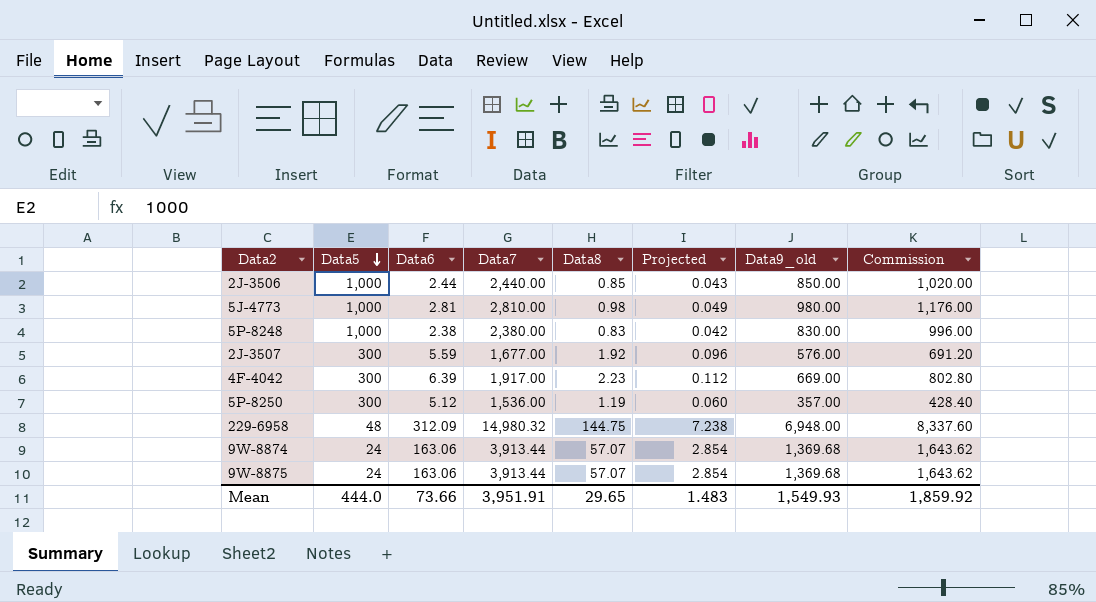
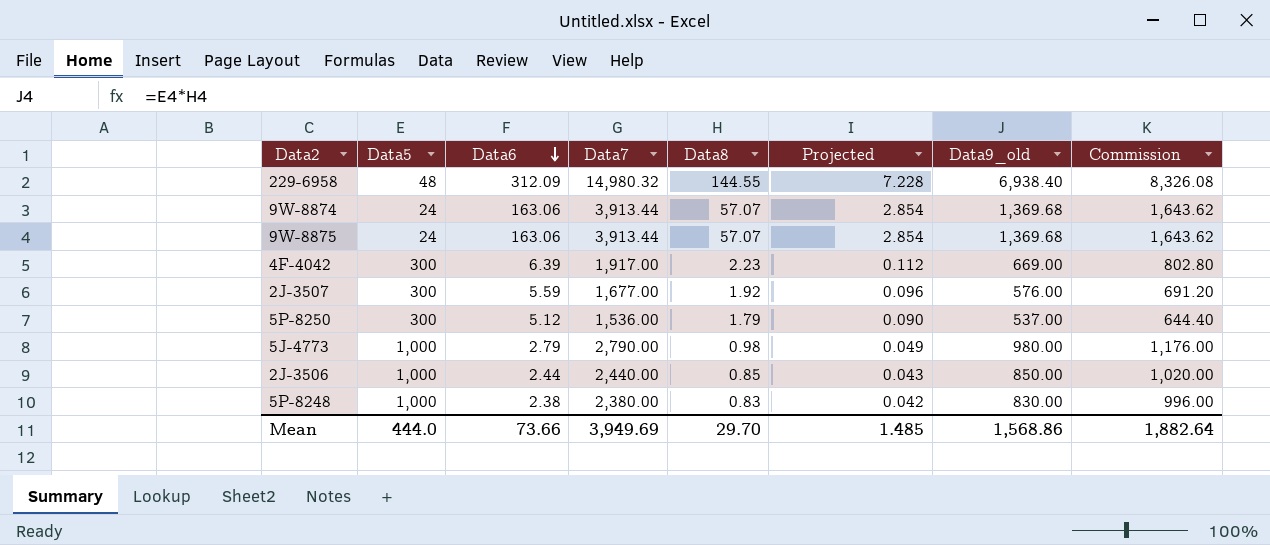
row order: Data5 descending -> Data6 descending
229-6958 | Data8: 144.75 -> 144.55
229-6958 | Projected: 7.238 -> 7.228
229-6958 | Data9_old: 6,948.00 -> 6,938.40
229-6958 | Commission: 8,337.60 -> 8,326.08
5P-8250 | Data8: 1.19 -> 1.79
5P-8250 | Projected: 0.060 -> 0.090
5P-8250 | Data9_old: 357.00 -> 537.00
5P-8250 | Commission: 428.40 -> 644.40
5J-4773 | Data6: 2.81 -> 2.79
5J-4773 | Data7: 2,810.00 -> 2,790.00
Mean | Data7: 3,951.91 -> 3,949.69
Mean | Data8: 29.65 -> 29.70
Mean | Projected: 1.483 -> 1.485
Mean | Data9_old: 1,549.93 -> 1,568.86
Mean | Commission: 1,859.92 -> 1,882.64

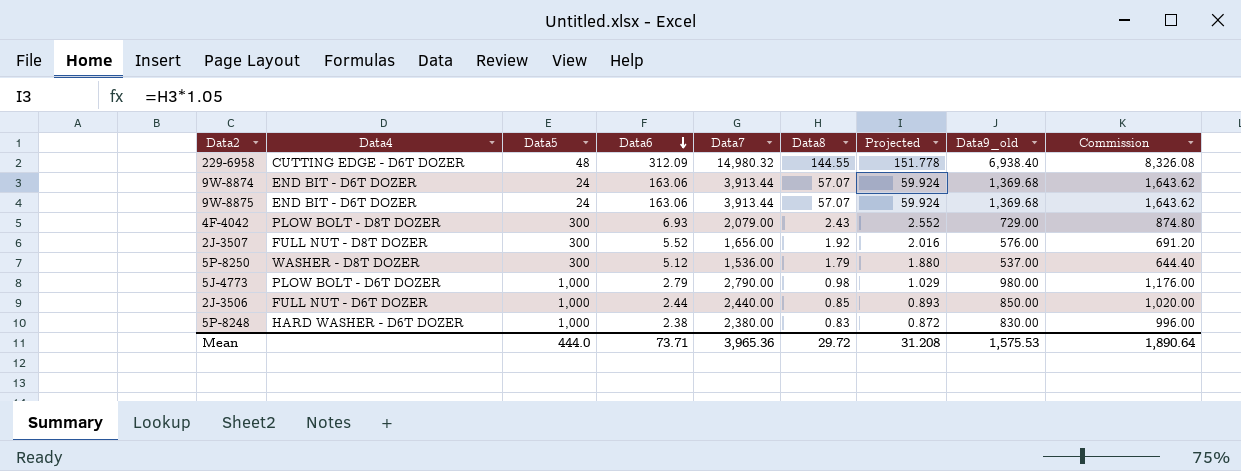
column Data4 | position: none -> 2
column Projected | formula: [Data8] * 0.05 -> [Data8] * 1.05
4F-4042 | Data6: 6.39 -> 6.93
4F-4042 | Data7: 1,917.00 -> 2,079.00
4F-4042 | Data8: 2.23 -> 2.43
4F-4042 | Data9_old: 669.00 -> 729.00
4F-4042 | Commission: 802.80 -> 874.80
2J-3507 | Data6: 5.59 -> 5.52
2J-3507 | Data7: 1,677.00 -> 1,656.00
Mean | Data6: 73.66 -> 73.71
Mean | Data7: 3,949.69 -> 3,965.36
Mean | Data8: 29.70 -> 29.72
Mean | Projected: 1.485 -> 31.208
Mean | Data9_old: 1,568.86 -> 1,575.53
Mean | Commission: 1,882.64 -> 1,890.64

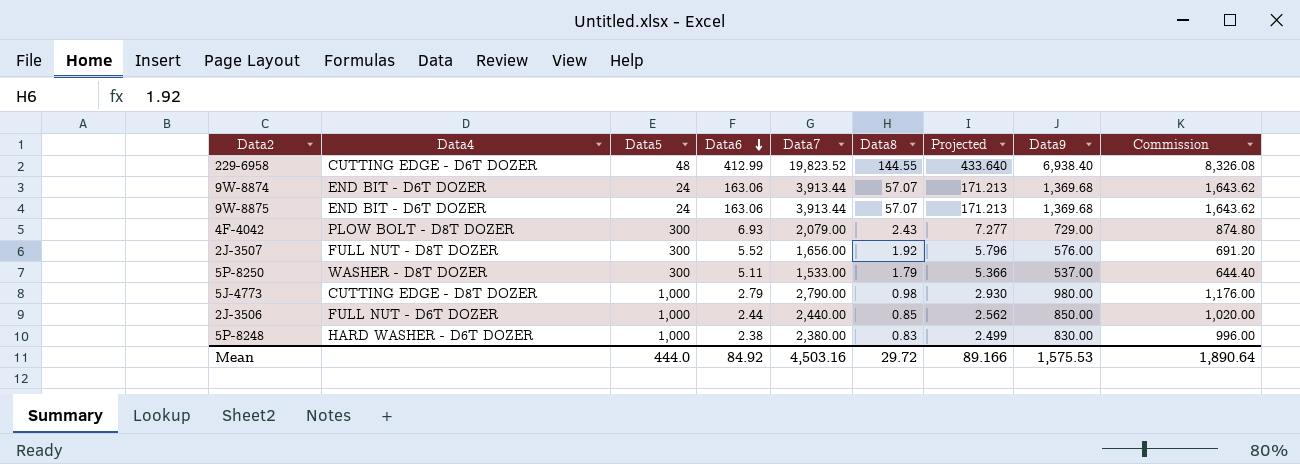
column Projected | formula: [Data8] * 1.05 -> [Data6] * 1.05
column name: Data9_old -> Data9
229-6958 | Data6: 312.09 -> 412.99
229-6958 | Data7: 14,980.32 -> 19,823.52
5P-8250 | Data6: 5.12 -> 5.11
5P-8250 | Data7: 1,536.00 -> 1,533.00
5J-4773 | Data4: PLOW BOLT - D6T DOZER -> CUTTING EDGE - D8T DOZER
Mean | Data6: 73.71 -> 84.92
Mean | Data7: 3,965.36 -> 4,503.16
Mean | Projected: 31.208 -> 89.166

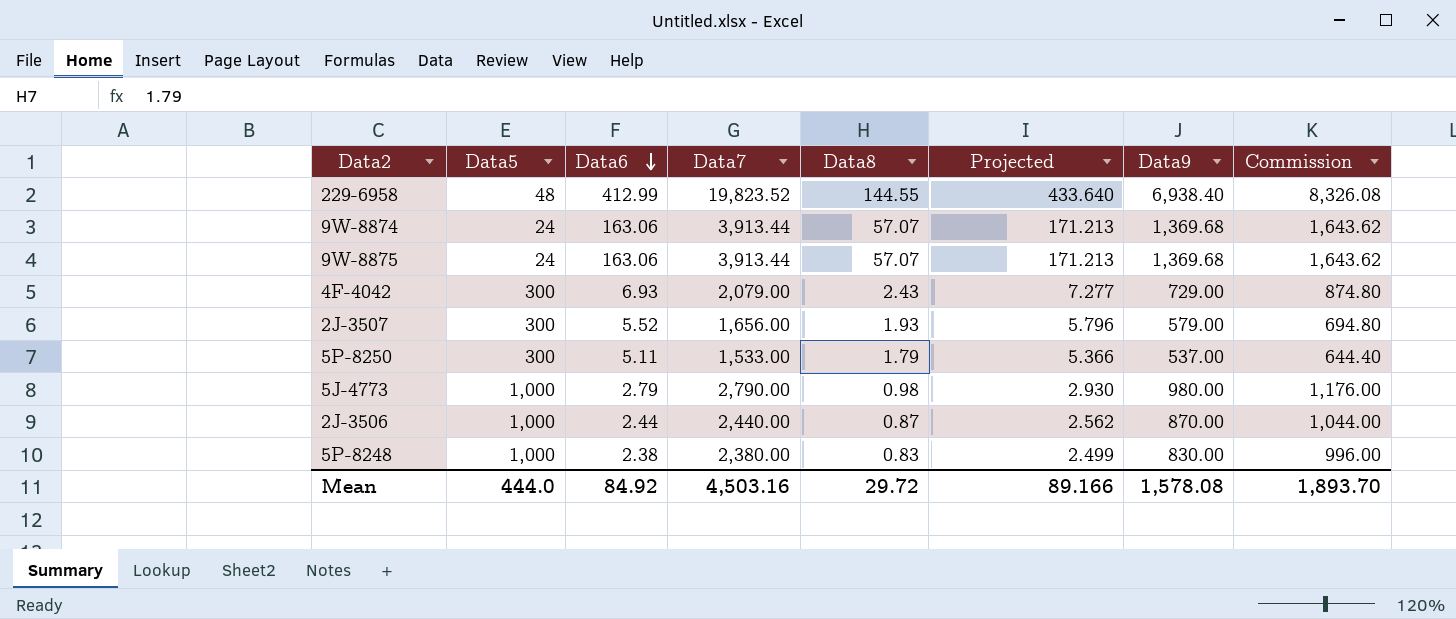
column Data4 | position: 2 -> none
2J-3507 | Data8: 1.92 -> 1.93
2J-3507 | Data9: 576.00 -> 579.00
2J-3507 | Commission: 691.20 -> 694.80
2J-3506 | Data8: 0.85 -> 0.87
2J-3506 | Data9: 850.00 -> 870.00
2J-3506 | Commission: 1,020.00 -> 1,044.00
Mean | Data9: 1,575.53 -> 1,578.08
Mean | Commission: 1,890.64 -> 1,893.70

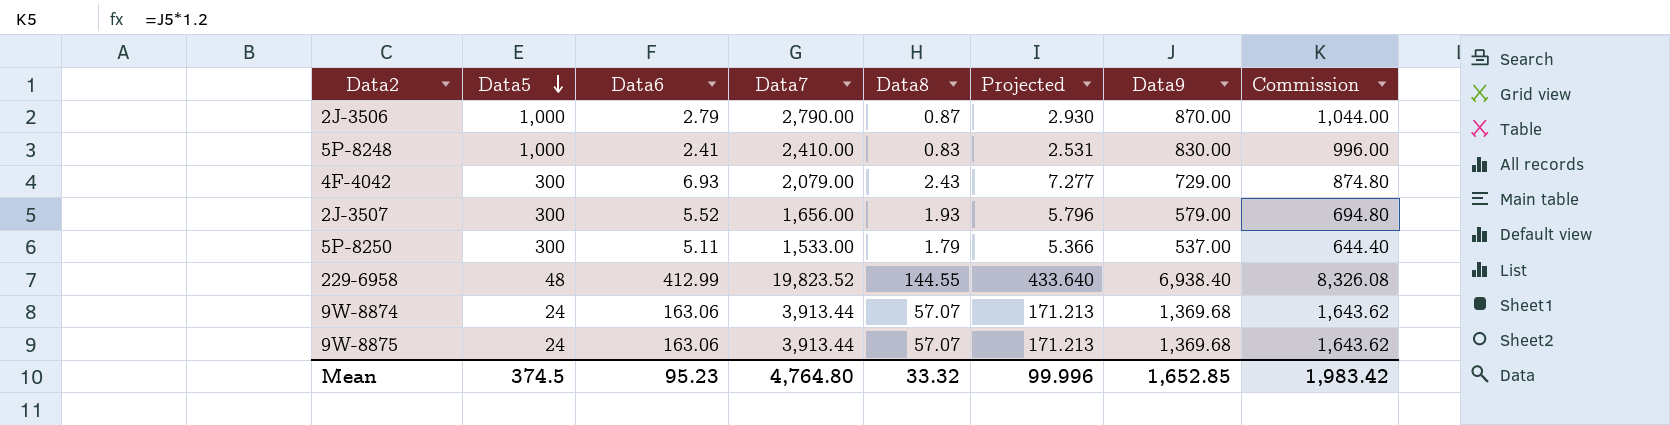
row order: Data6 descending -> Data5 descending
row 5J-4773: 1,000 | 2.79 | 2,790.00 | 0.98 | 2.930 | 980.00 | 1,176.00 -> none
2J-3506 | Data6: 2.44 -> 2.79
2J-3506 | Data7: 2,440.00 -> 2,790.00
2J-3506 | Projected: 2.562 -> 2.930
5P-8248 | Data6: 2.38 -> 2.41
5P-8248 | Data7: 2,380.00 -> 2,410.00
5P-8248 | Projected: 2.499 -> 2.531
Mean | Data5: 444.0 -> 374.5
Mean | Data6: 84.92 -> 95.23
Mean | Data7: 4,503.16 -> 4,764.80
Mean | Data8: 29.72 -> 33.32
Mean | Projected: 89.166 -> 99.996
Mean | Data9: 1,578.08 -> 1,652.85
Mean | Commission: 1,893.70 -> 1,983.42

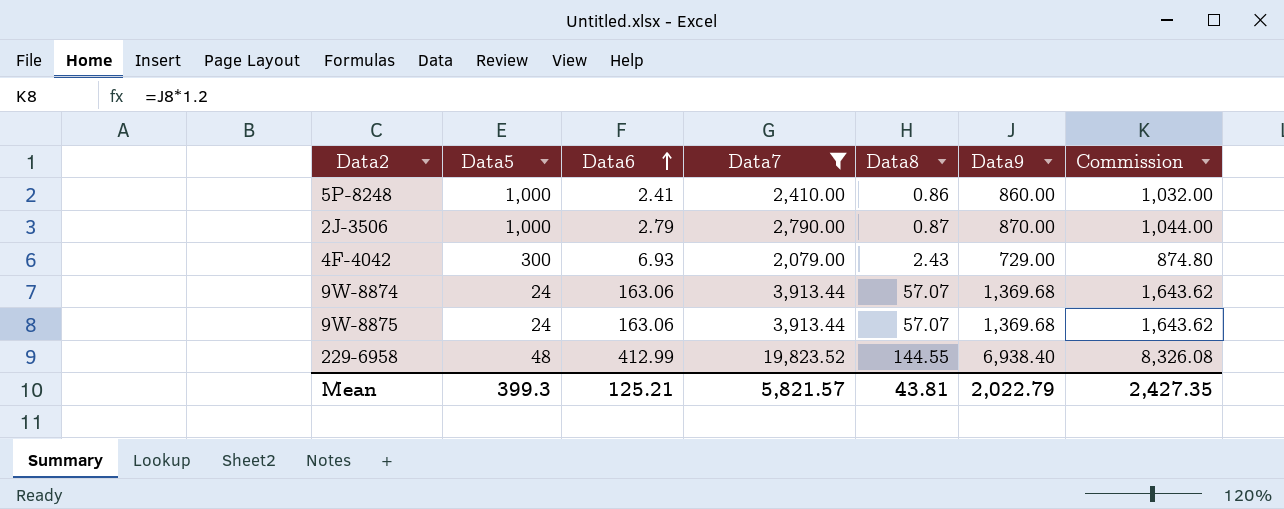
filter: none -> Data7 >= 2,079.00
row order: Data5 descending -> Data6 ascending
column Projected | formula: [Data6] * 1.05 -> none
5P-8248 | Data8: 0.83 -> 0.86
5P-8248 | Data9: 830.00 -> 860.00
5P-8248 | Commission: 996.00 -> 1,032.00
Mean | Data5: 374.5 -> 399.3
Mean | Data6: 95.23 -> 125.21
Mean | Data7: 4,764.80 -> 5,821.57
Mean | Data8: 33.32 -> 43.81
Mean | Data9: 1,652.85 -> 2,022.79
Mean | Commission: 1,983.42 -> 2,427.35

